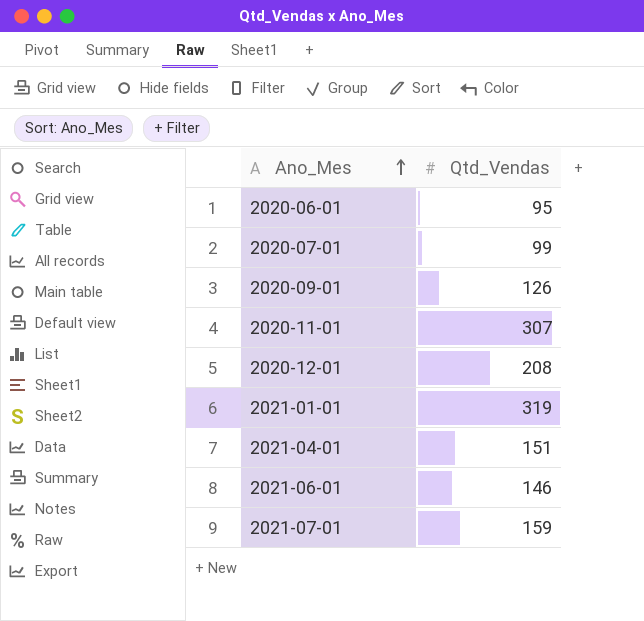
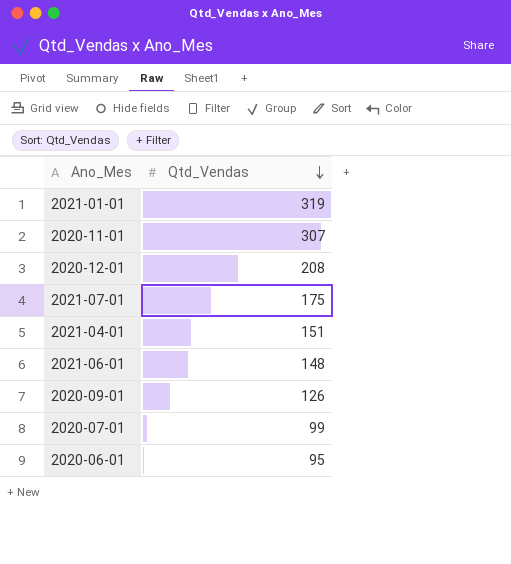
row order: Ano_Mes ascending -> Qtd_Vendas descending
2021-07-01 | Qtd_Vendas: 159 -> 175
2021-06-01 | Qtd_Vendas: 146 -> 148

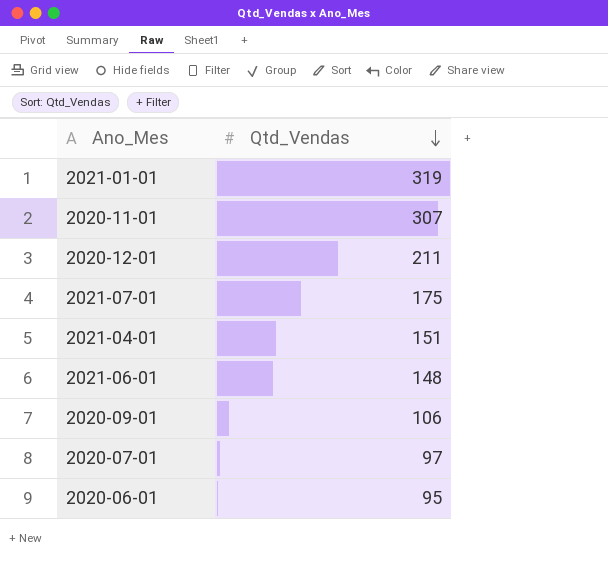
2020-12-01 | Qtd_Vendas: 208 -> 211
2020-09-01 | Qtd_Vendas: 126 -> 106
2020-07-01 | Qtd_Vendas: 99 -> 97

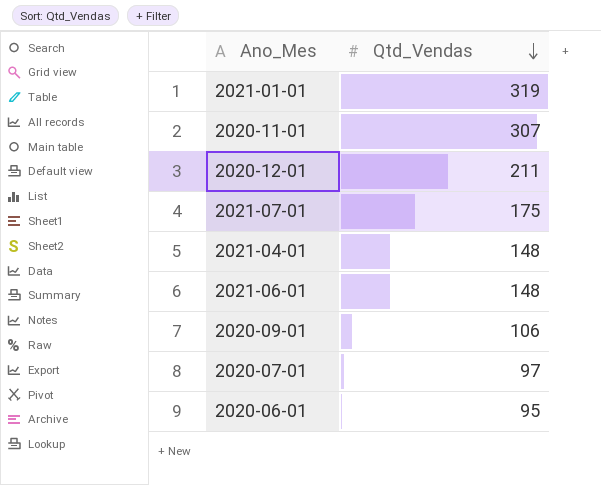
2021-04-01 | Qtd_Vendas: 151 -> 148

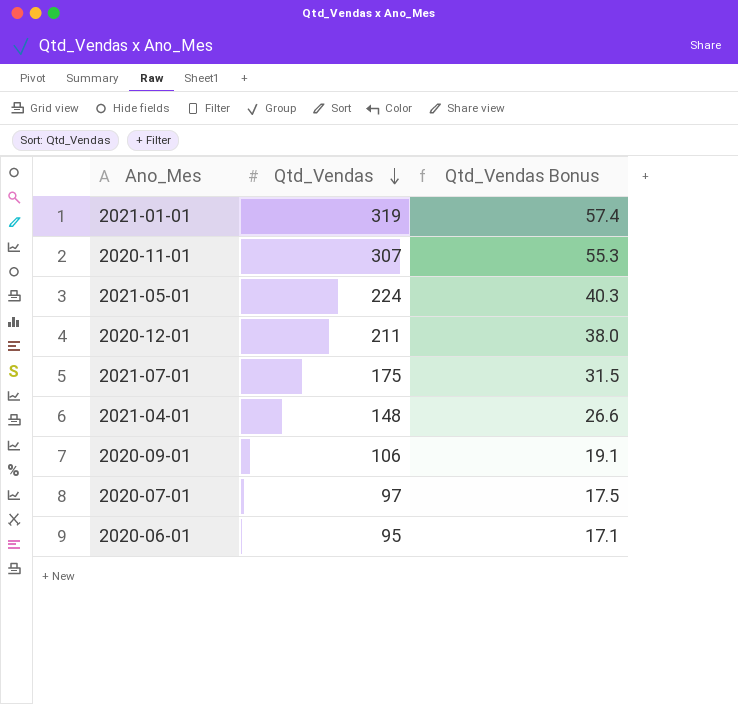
column Qtd_Vendas Bonus | formula: none -> [Qtd_Vendas] * 0.18
row 2021-06-01: 148 -> none
row 2021-05-01: none -> 224 | 40.3

